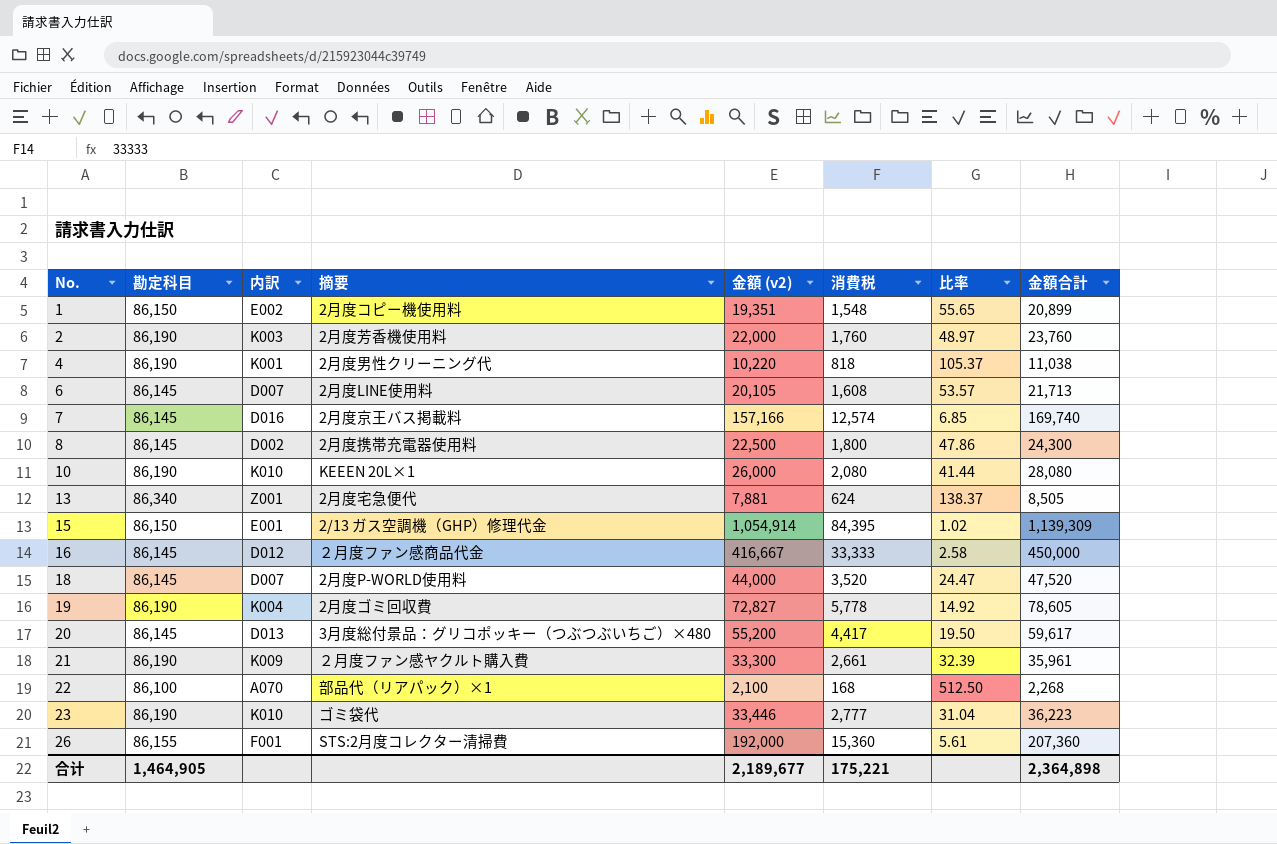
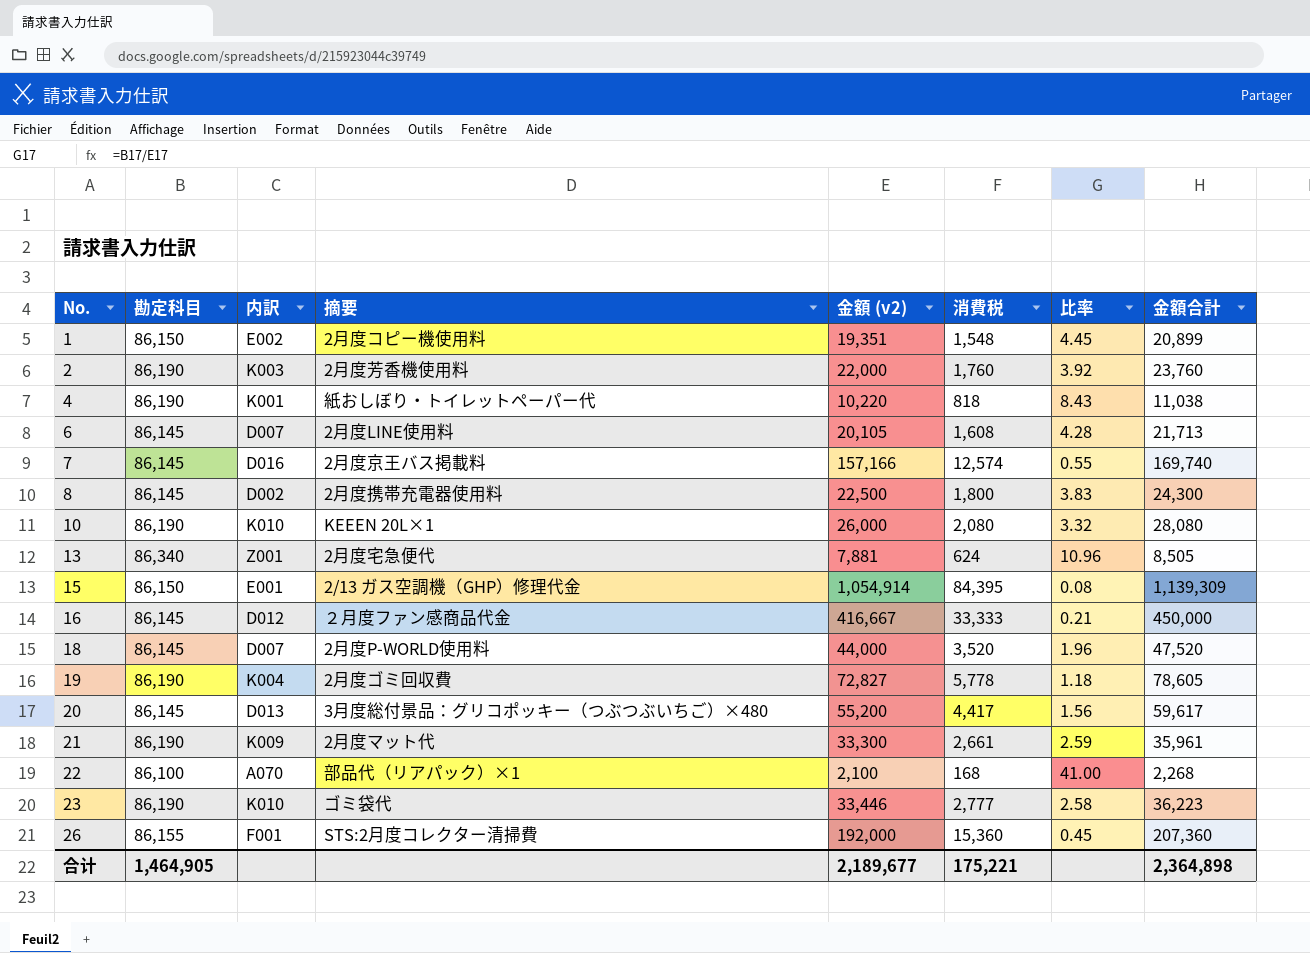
column 比率 | formula: [勘定科目] / [消費税] -> [勘定科目] / [金額 (v2)]
4 | 摘要: 2月度男性クリーニング代 -> 紙おしぼり・トイレットペーパー代
21 | 摘要: ２月度ファン感ヤクルト購入費 -> 2月度マット代

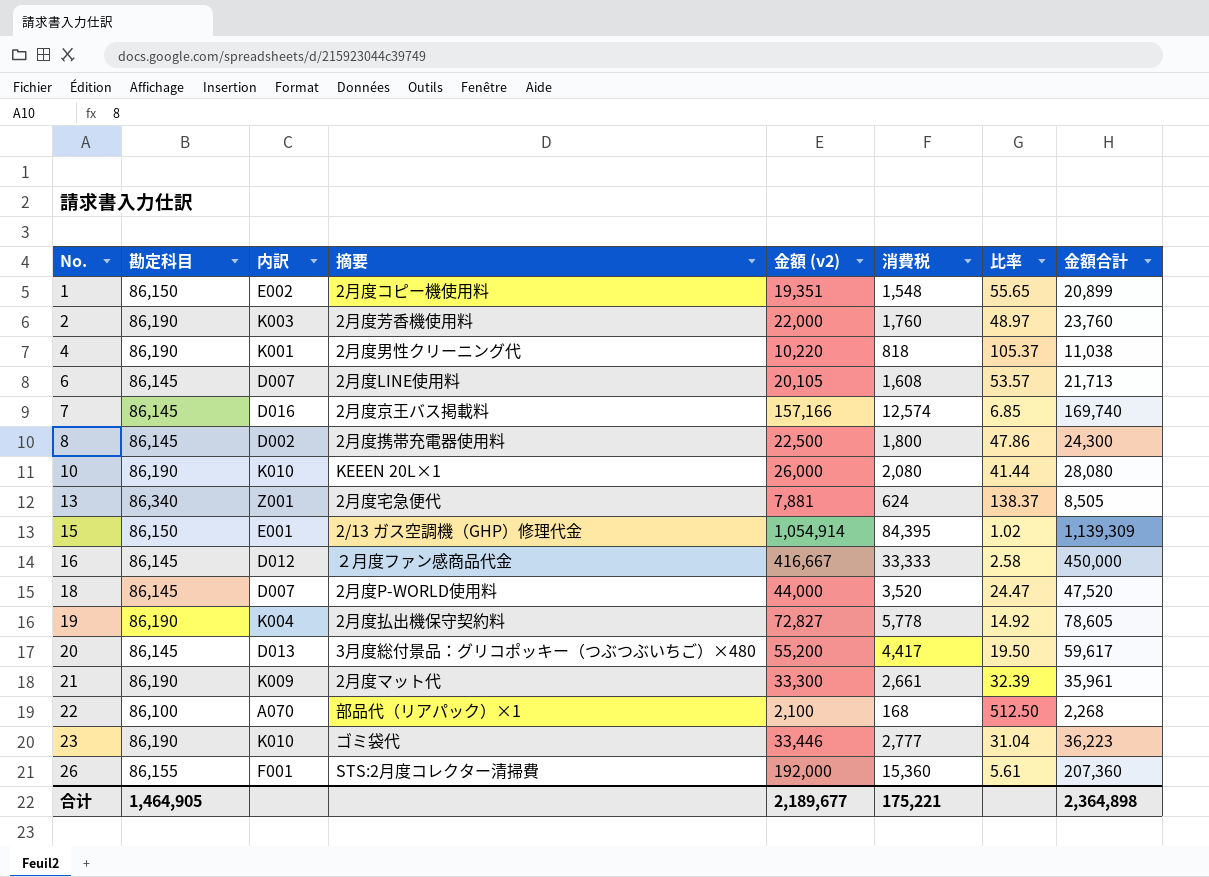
column 比率 | formula: [勘定科目] / [金額 (v2)] -> [勘定科目] / [消費税]
4 | 摘要: 紙おしぼり・トイレットペーパー代 -> 2月度男性クリーニング代
19 | 摘要: 2月度ゴミ回収費 -> 2月度払出機保守契約料

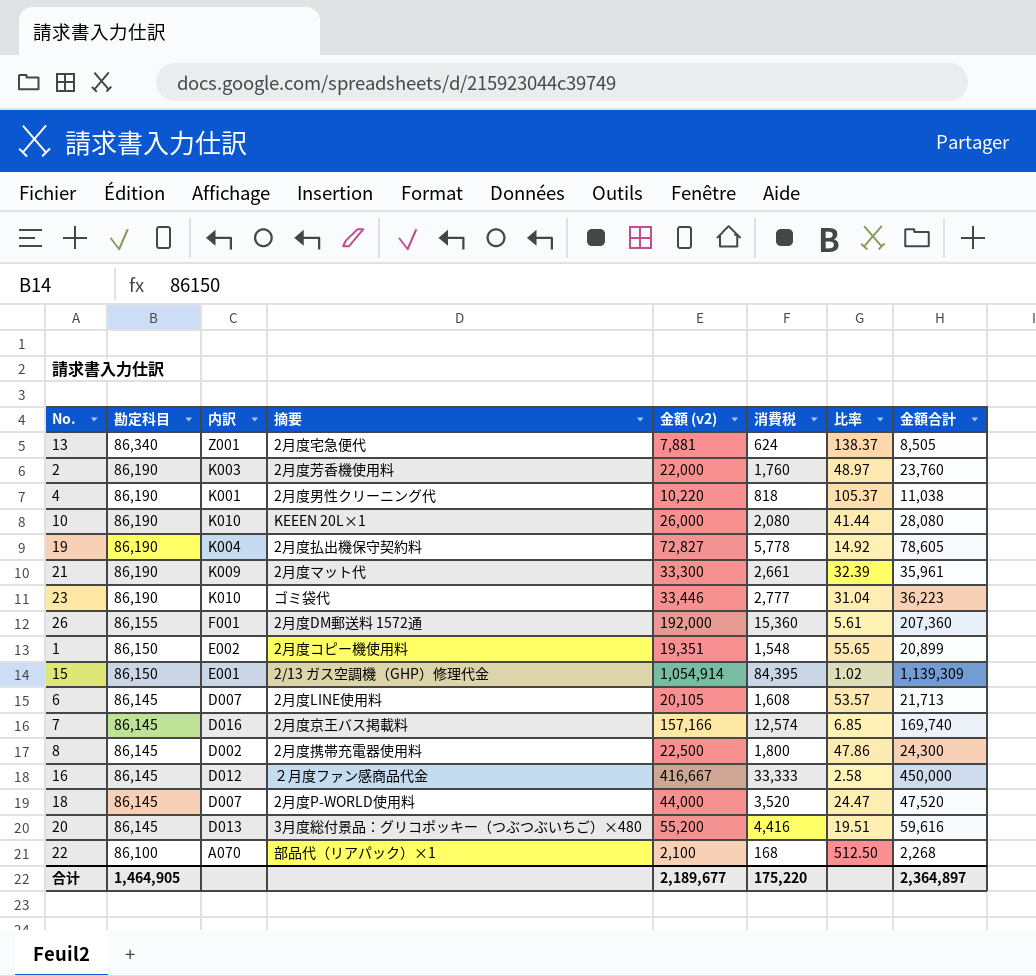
row order: No. ascending -> 勘定科目 descending
26 | 摘要: STS:2月度コレクター清掃費 -> 2月度DM郵送料 1572通
20 | 消費税: 4,417 -> 4,416
20 | 比率: 19.50 -> 19.51
20 | 金額合計: 59,617 -> 59,616
合计 | 消費税: 175,221 -> 175,220
合计 | 金額合計: 2,364,898 -> 2,364,897

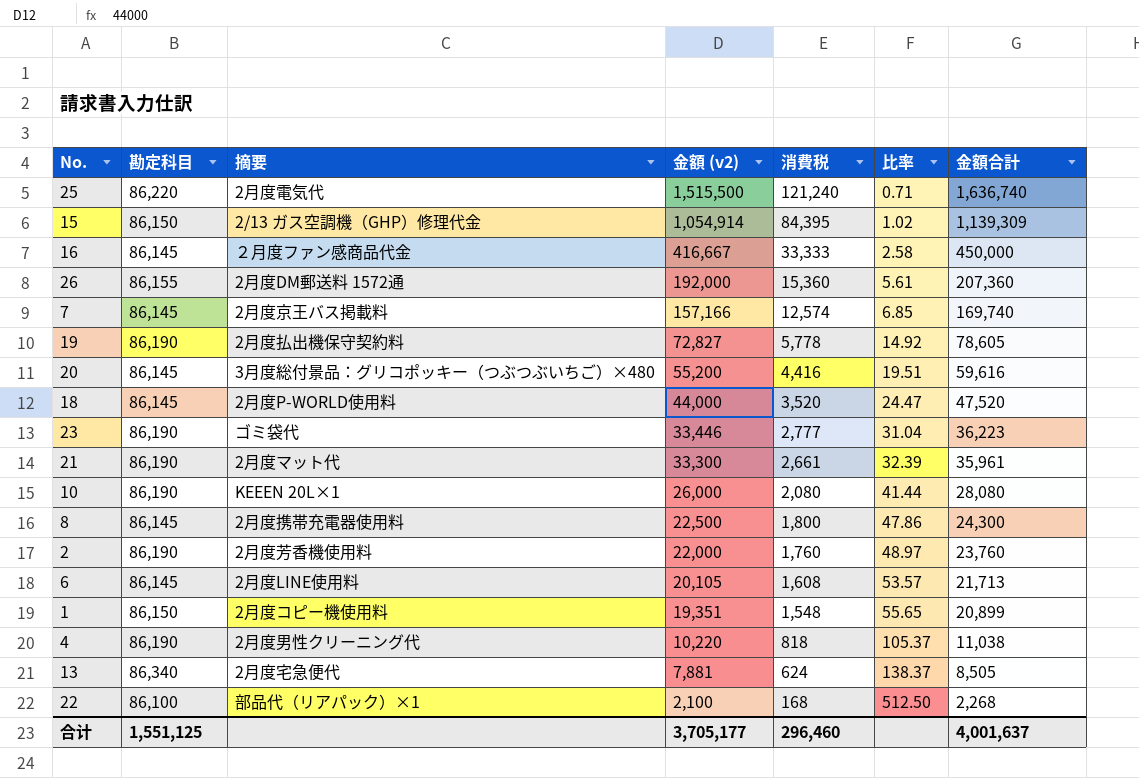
row order: 勘定科目 descending -> 金額 (v2) descending
column 内訳 | position: 3 -> none
row 25: none -> 86,220 | 2月度電気代 | 1,515,500 | 121,240 | 0.71 | 1,636,740
合计 | 勘定科目: 1,464,905 -> 1,551,125
合计 | 金額 (v2): 2,189,677 -> 3,705,177
合计 | 消費税: 175,220 -> 296,460
合计 | 金額合計: 2,364,897 -> 4,001,637

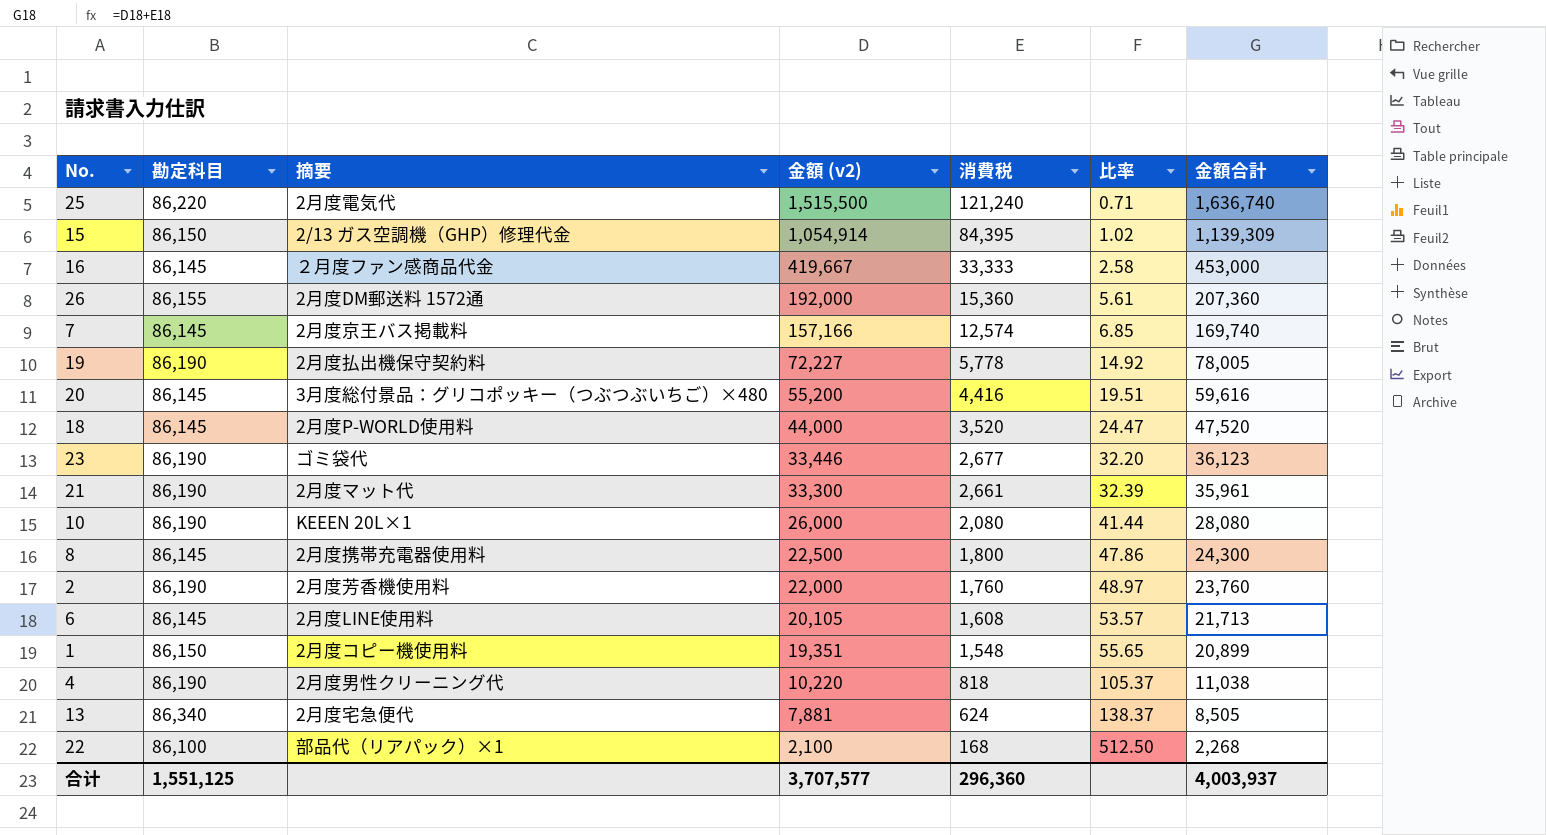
16 | 金額 (v2): 416,667 -> 419,667
16 | 金額合計: 450,000 -> 453,000
19 | 金額 (v2): 72,827 -> 72,227
19 | 金額合計: 78,605 -> 78,005
23 | 消費税: 2,777 -> 2,677
23 | 比率: 31.04 -> 32.20
23 | 金額合計: 36,223 -> 36,123
合计 | 金額 (v2): 3,705,177 -> 3,707,577
合计 | 消費税: 296,460 -> 296,360
合计 | 金額合計: 4,001,637 -> 4,003,937

